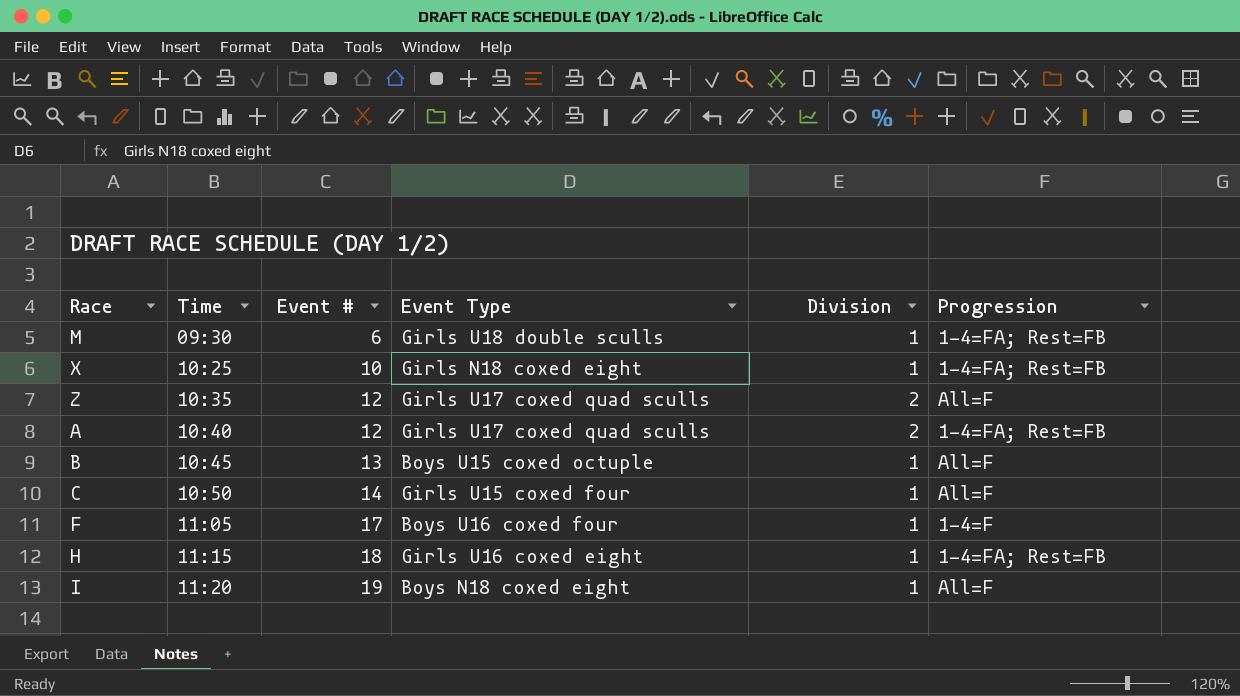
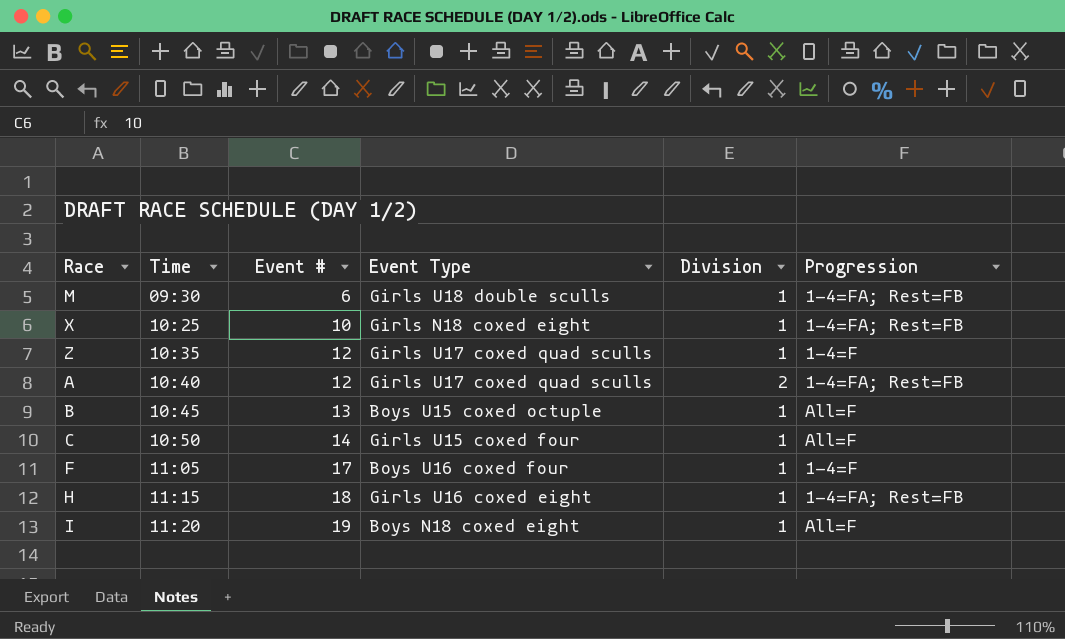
Z | Division: 2 -> 1
Z | Progression: All=F -> 1-4=F

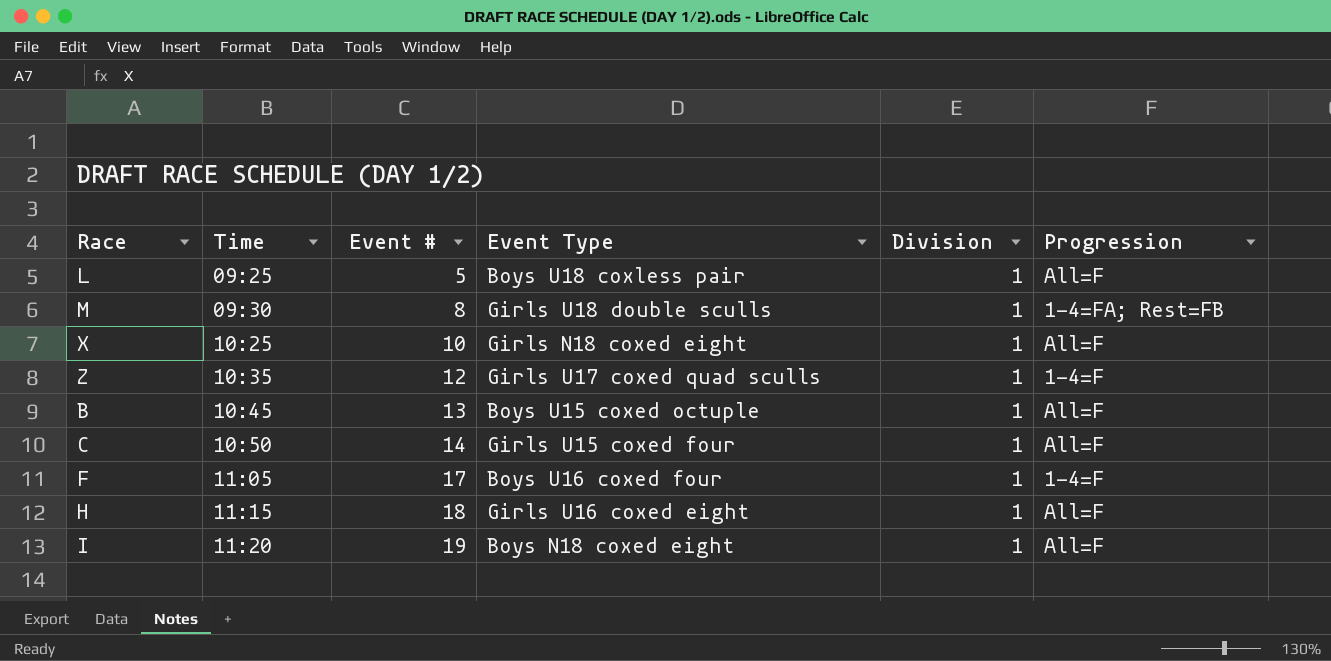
row A: 10:40 | 12 | Girls U17 coxed quad sculls | 2 | 1-4=FA; Rest=FB -> none
row L: none -> 09:25 | 5 | Boys U18 coxless pair | 1 | All=F
M | Event #: 6 -> 8
X | Progression: 1-4=FA; Rest=FB -> All=F
H | Progression: 1-4=FA; Rest=FB -> All=F

